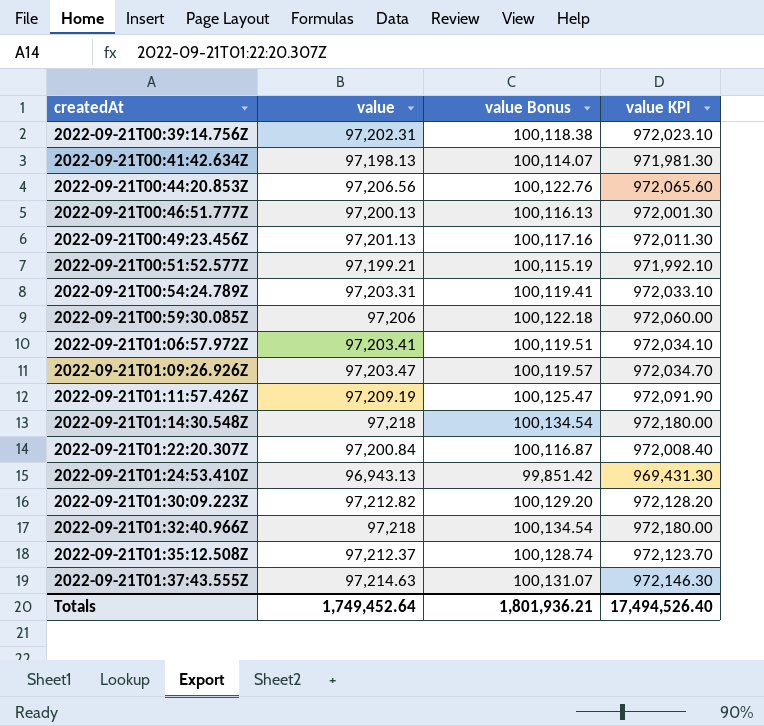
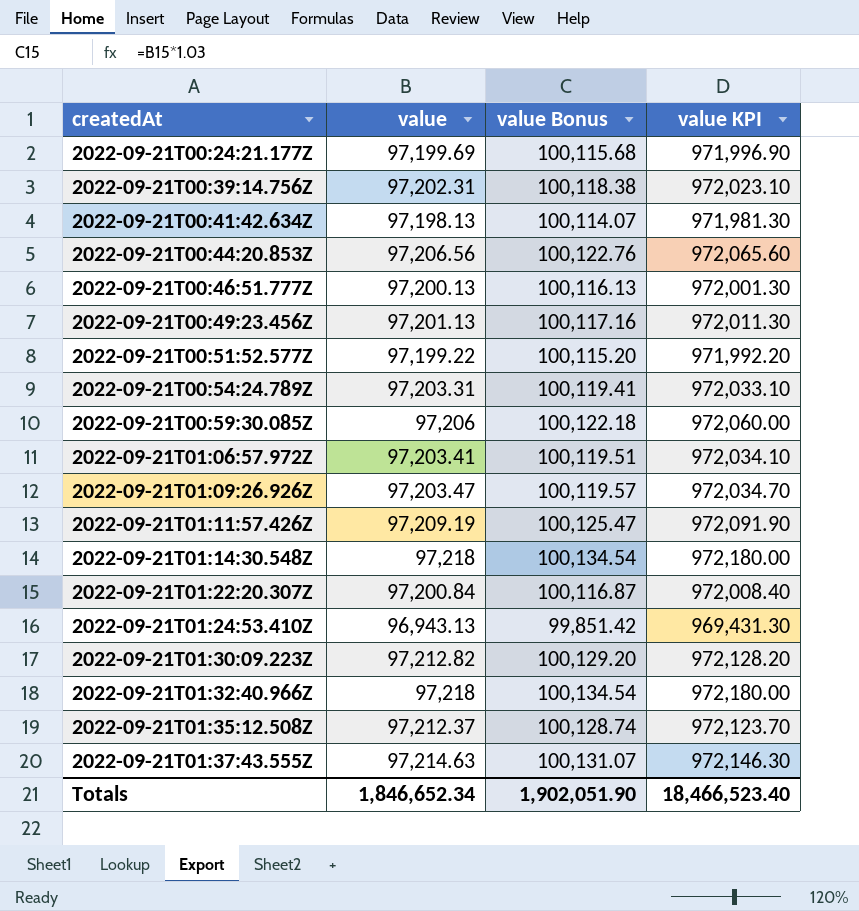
row 2022-09-21T00:24:21.177Z: none -> 97,199.69 | 100,115.68 | 971,996.90
2022-09-21T00:51:52.577Z | value: 97,199.21 -> 97,199.22
2022-09-21T00:51:52.577Z | value Bonus: 100,115.19 -> 100,115.20
2022-09-21T00:51:52.577Z | value KPI: 971,992.10 -> 971,992.20
Totals | value: 1,749,452.64 -> 1,846,652.34
Totals | value Bonus: 1,801,936.21 -> 1,902,051.90
Totals | value KPI: 17,494,526.40 -> 18,466,523.40

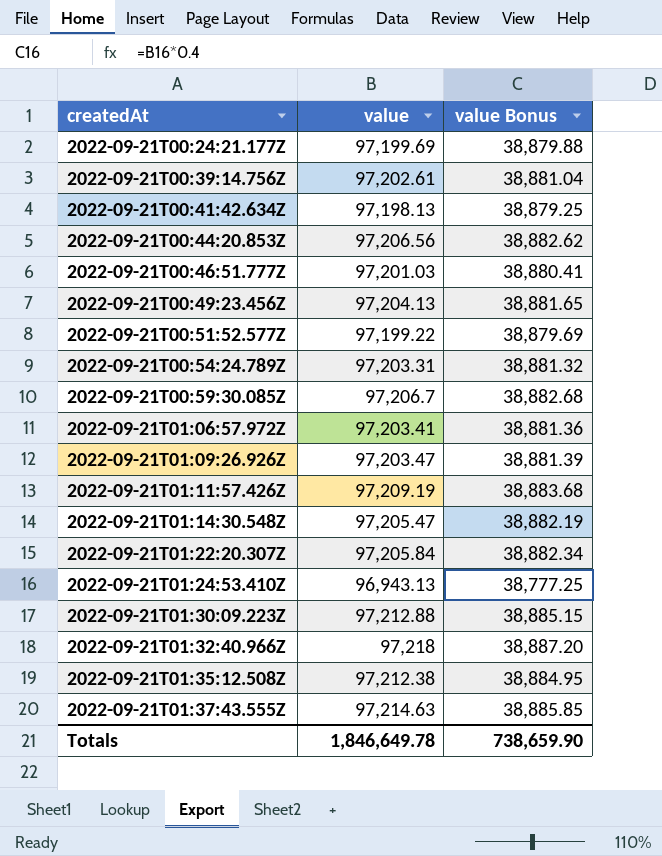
column value KPI | formula: [value] * 10 -> none
column value Bonus | formula: [value] * 1.03 -> [value] * 0.4
2022-09-21T00:39:14.756Z | value: 97,202.31 -> 97,202.61
2022-09-21T00:46:51.777Z | value: 97,200.13 -> 97,201.03
2022-09-21T00:49:23.456Z | value: 97,201.13 -> 97,204.13
2022-09-21T00:59:30.085Z | value: 97,206 -> 97,206.7
2022-09-21T01:14:30.548Z | value: 97,218 -> 97,205.47
2022-09-21T01:22:20.307Z | value: 97,200.84 -> 97,205.84
2022-09-21T01:30:09.223Z | value: 97,212.82 -> 97,212.88
2022-09-21T01:35:12.508Z | value: 97,212.37 -> 97,212.38
Totals | value: 1,846,652.34 -> 1,846,649.78
Totals | value Bonus: 1,902,051.90 -> 738,659.90

